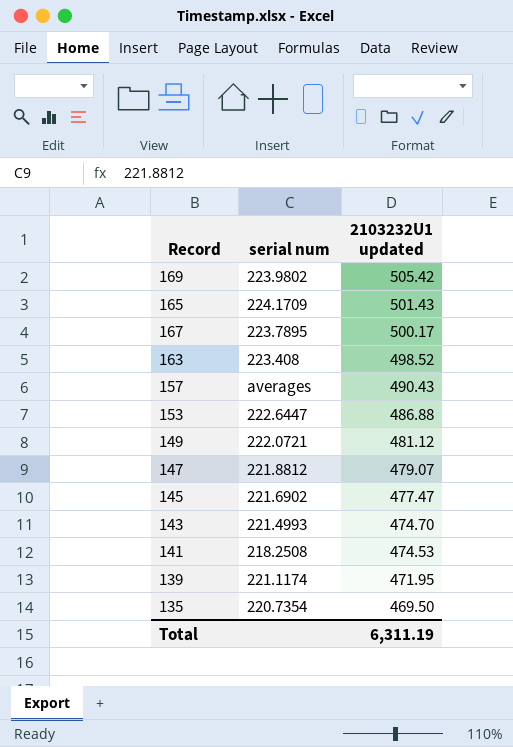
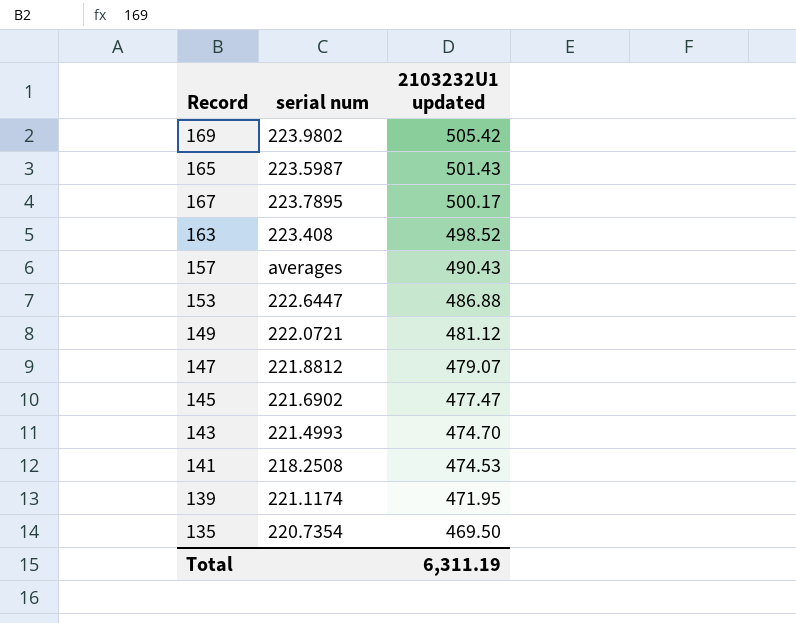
165 | serial num: 224.1709 -> 223.5987

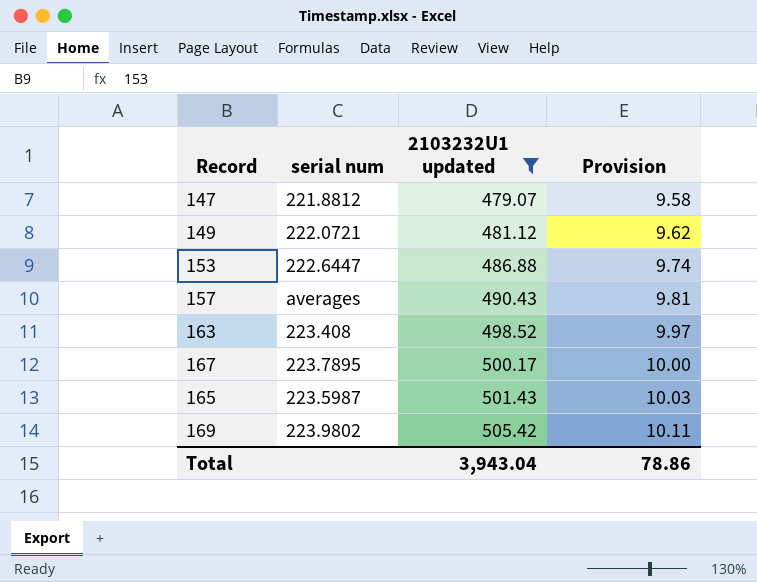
filter: none -> 2103232U1 updated >= 479.07
row order: 2103232U1 updated descending -> 2103232U1 updated ascending
column Provision | formula: none -> [2103232U1 updated] * 0.02
Total | 2103232U1 updated: 6,311.19 -> 3,943.04

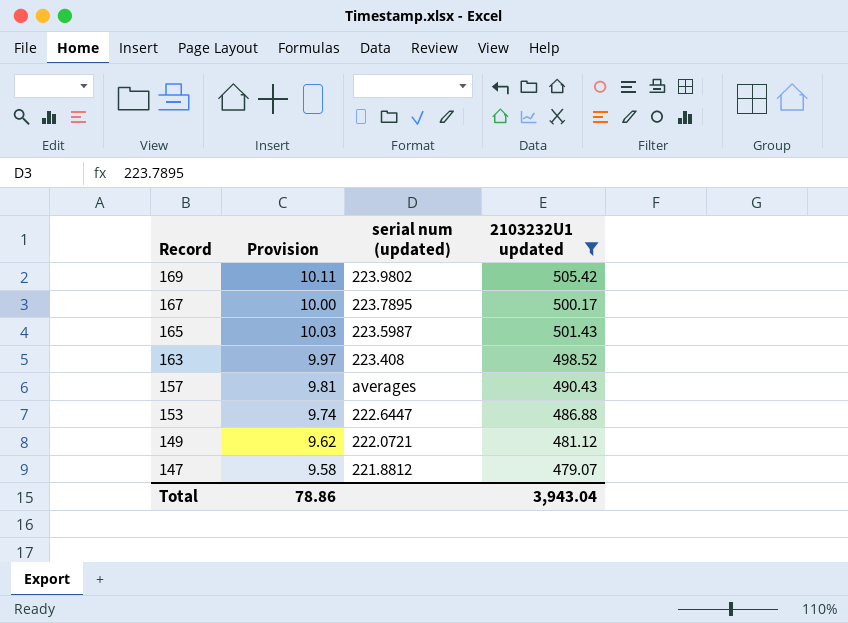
row order: 2103232U1 updated ascending -> Record descending
column Provision | position: 4 -> 2
column name: serial num -> serial num (updated)

